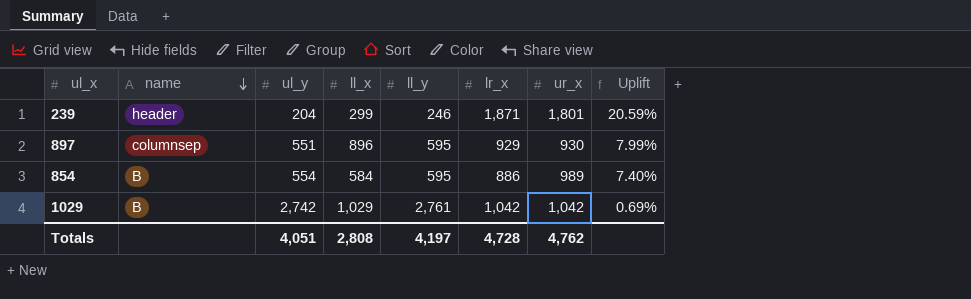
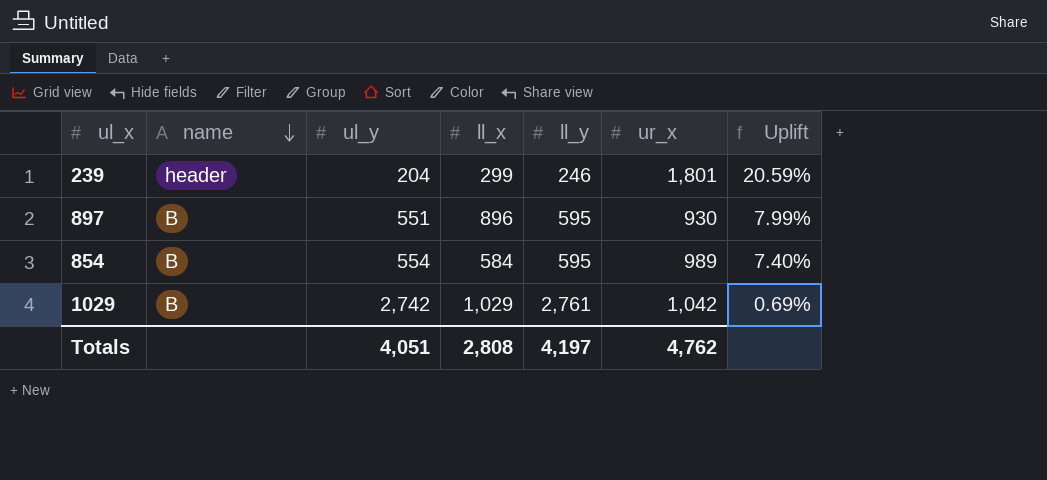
column lr_x | position: 6 -> none
897 | name: columnsep -> B

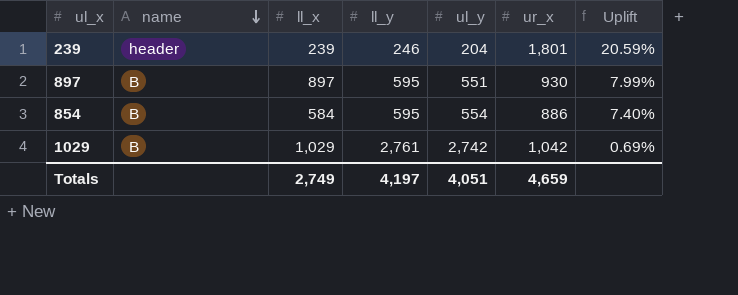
column ul_y | position: 3 -> 5
239 | ll_x: 299 -> 239
897 | ll_x: 896 -> 897
854 | ur_x: 989 -> 886
Totals | ll_x: 2,808 -> 2,749
Totals | ur_x: 4,762 -> 4,659

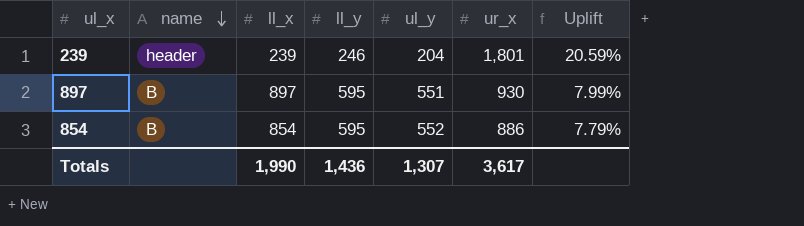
row 1029: B | 1,029 | 2,761 | 2,742 | 1,042 | 0.69% -> none
854 | ll_x: 584 -> 854
854 | ul_y: 554 -> 552
854 | Uplift: 7.40% -> 7.79%
Totals | ll_x: 2,749 -> 1,990
Totals | ll_y: 4,197 -> 1,436
Totals | ul_y: 4,051 -> 1,307
Totals | ur_x: 4,659 -> 3,617

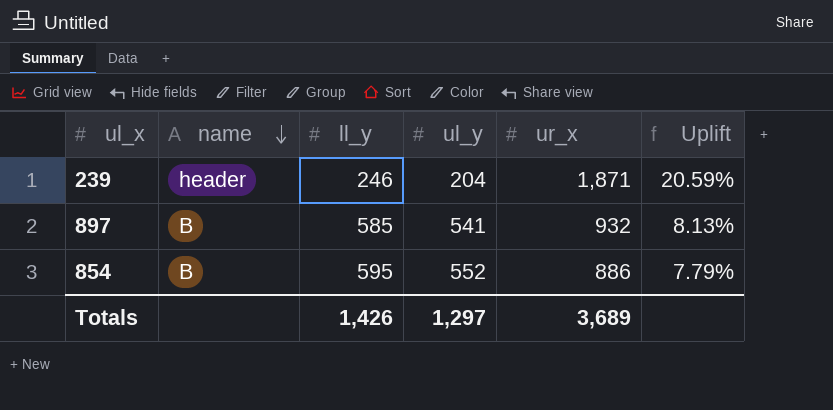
column ll_x | position: 3 -> none
239 | ur_x: 1,801 -> 1,871
897 | ll_y: 595 -> 585
897 | ul_y: 551 -> 541
897 | ur_x: 930 -> 932
897 | Uplift: 7.99% -> 8.13%
Totals | ll_y: 1,436 -> 1,426
Totals | ul_y: 1,307 -> 1,297
Totals | ur_x: 3,617 -> 3,689

